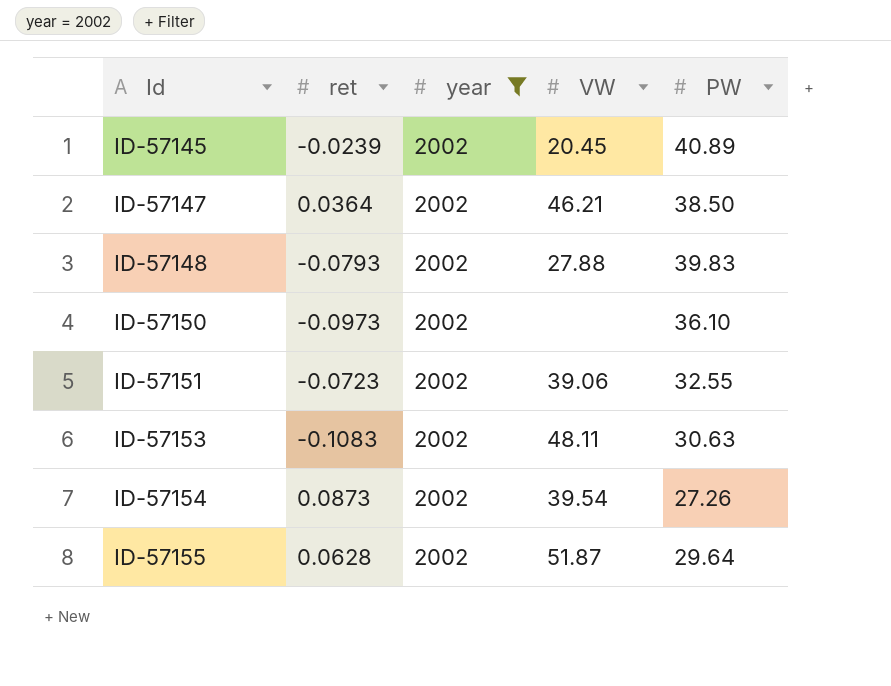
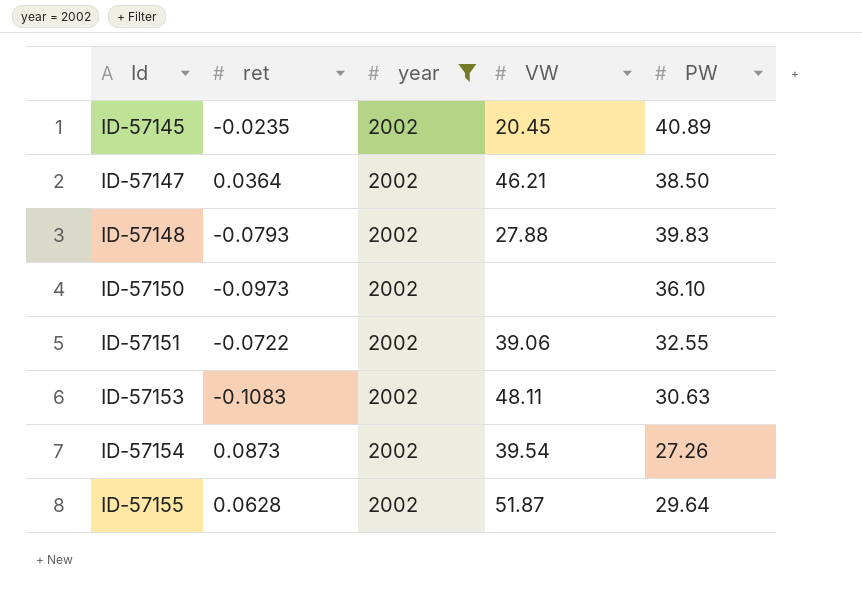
ID-57145 | ret: -0.0239 -> -0.0235
ID-57151 | ret: -0.0723 -> -0.0722

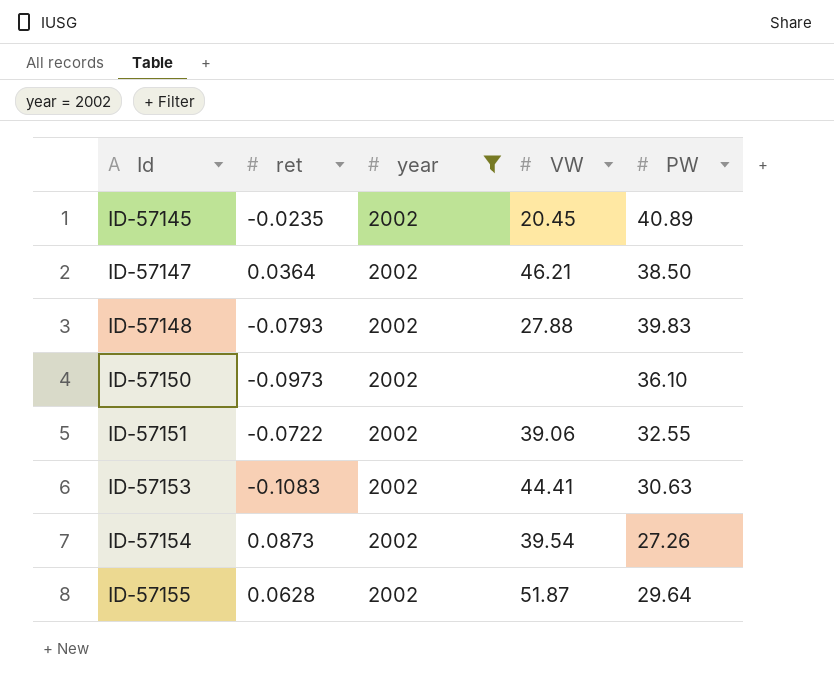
ID-57153 | VW: 48.11 -> 44.41

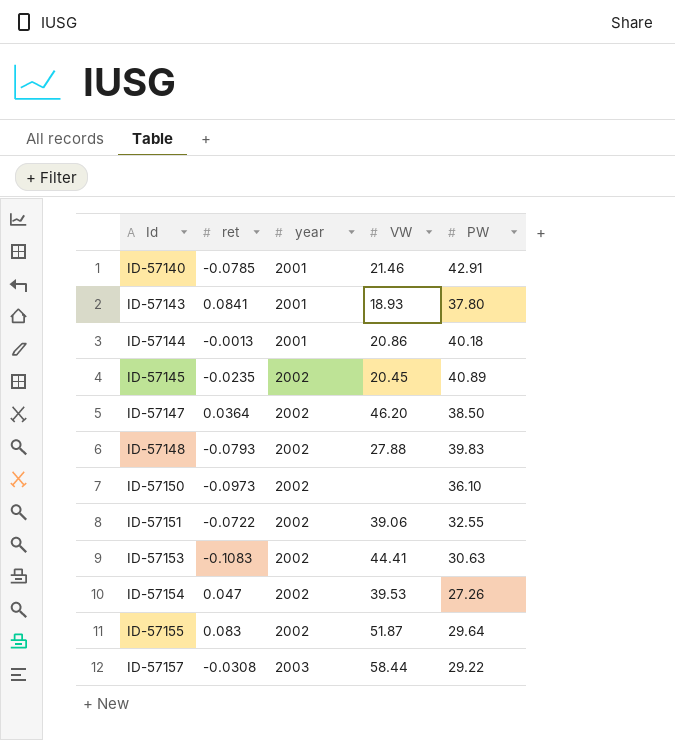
filter: year = 2002 -> none
ID-57147 | VW: 46.21 -> 46.20
ID-57154 | ret: 0.0873 -> 0.047
ID-57154 | VW: 39.54 -> 39.53
ID-57155 | ret: 0.0628 -> 0.083

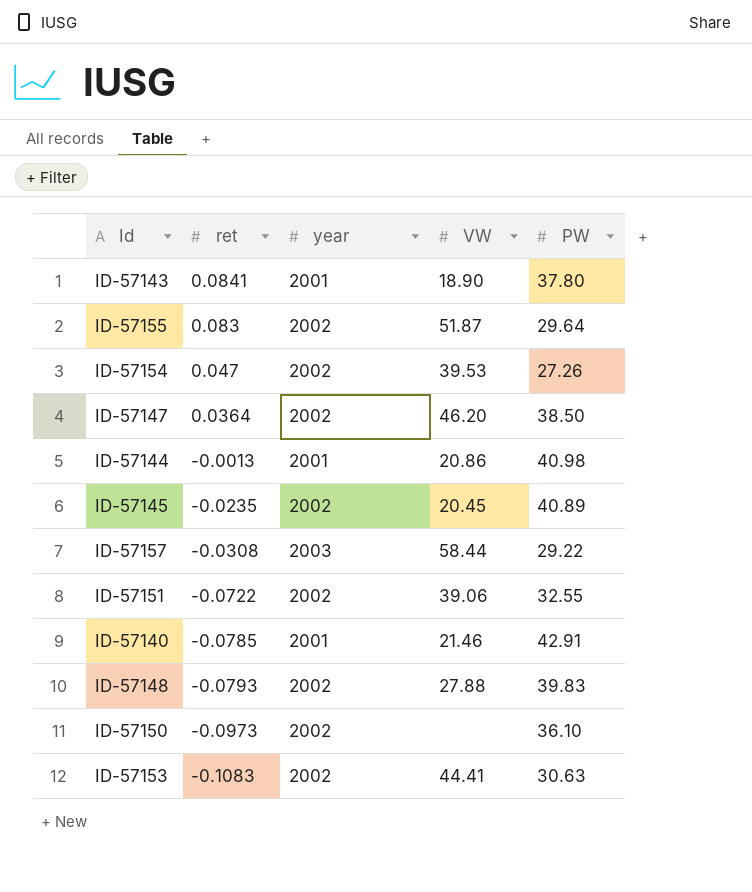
row order: Id ascending -> ret descending
ID-57143 | VW: 18.93 -> 18.90
ID-57144 | PW: 40.18 -> 40.98

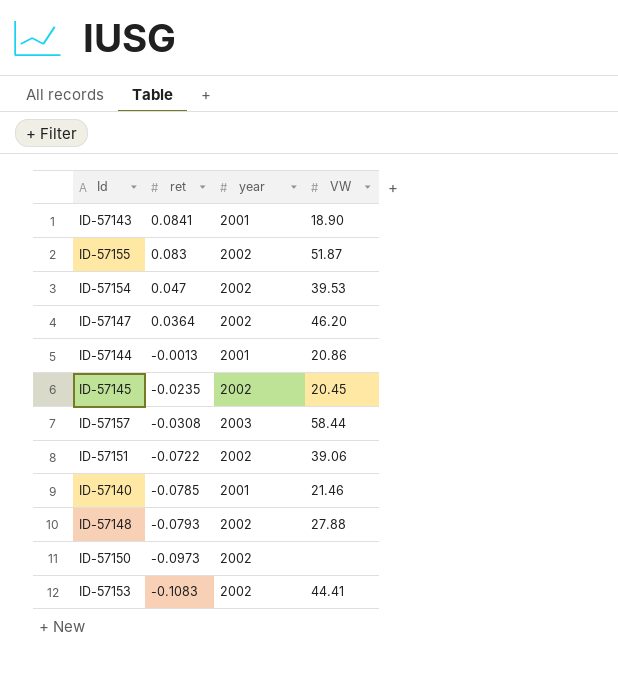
column PW | position: 5 -> none

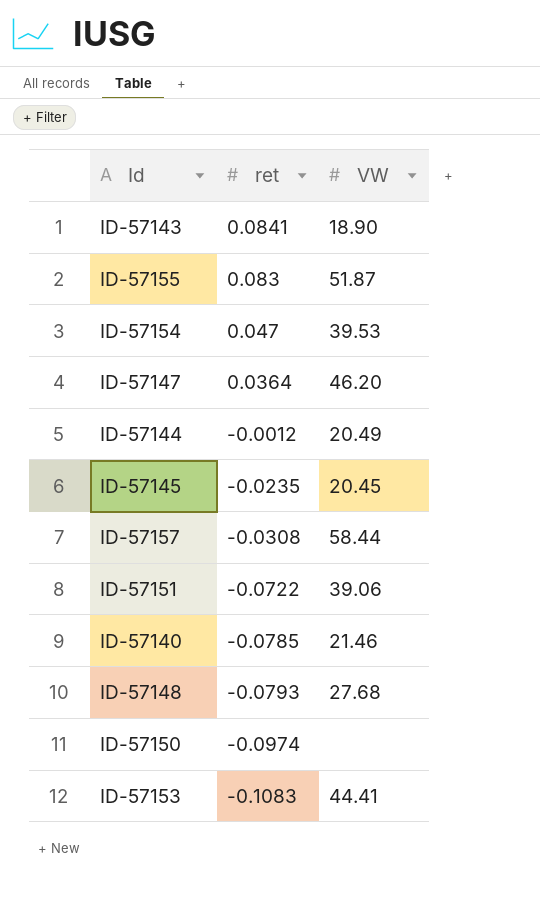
column year | position: 3 -> none
ID-57144 | ret: -0.0013 -> -0.0012
ID-57144 | VW: 20.86 -> 20.49
ID-57148 | VW: 27.88 -> 27.68
ID-57150 | ret: -0.0973 -> -0.0974

